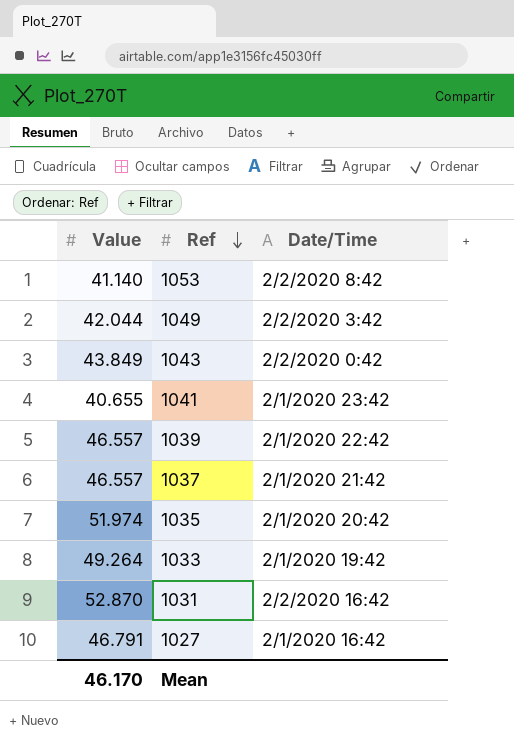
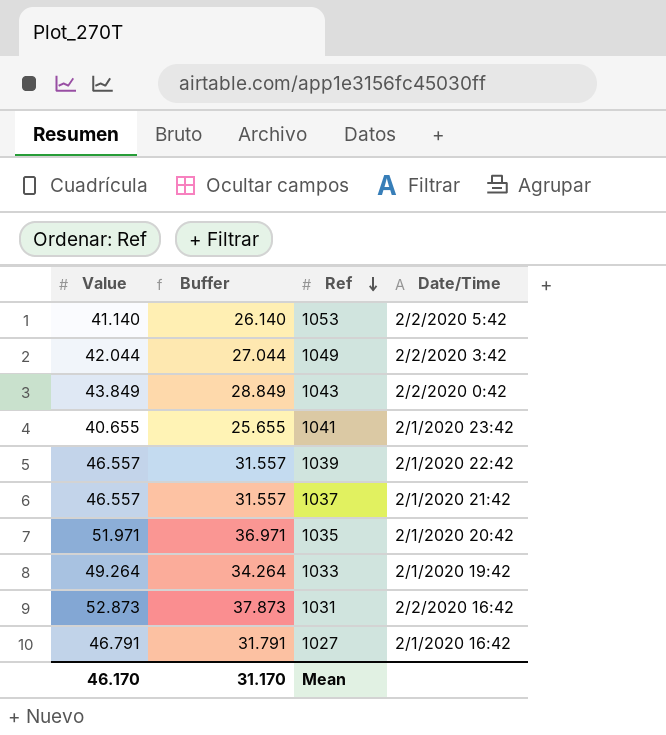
column Buffer | formula: none -> [Value] - 15
1053 | Date/Time: 2/2/2020 8:42 -> 2/2/2020 5:42
1035 | Value: 51.974 -> 51.971
1031 | Value: 52.870 -> 52.873

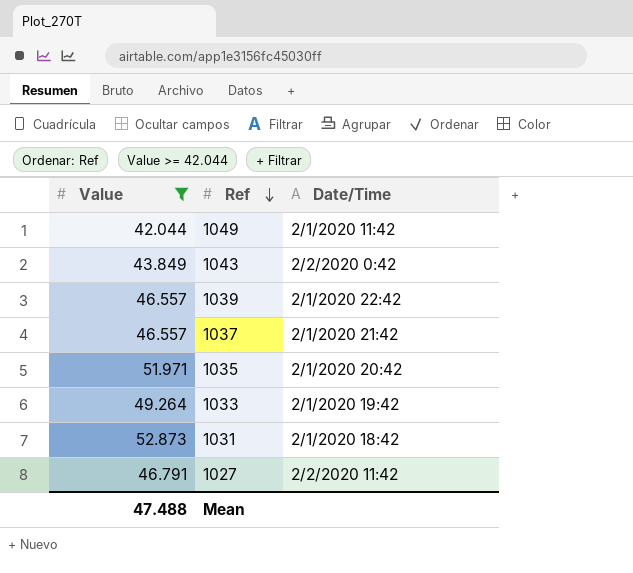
filter: none -> Value >= 42.044
column Buffer | formula: [Value] - 15 -> none
1049 | Date/Time: 2/2/2020 3:42 -> 2/1/2020 11:42
1031 | Date/Time: 2/2/2020 16:42 -> 2/1/2020 18:42
1027 | Date/Time: 2/1/2020 16:42 -> 2/2/2020 11:42
Mean | Value: 46.170 -> 47.488

